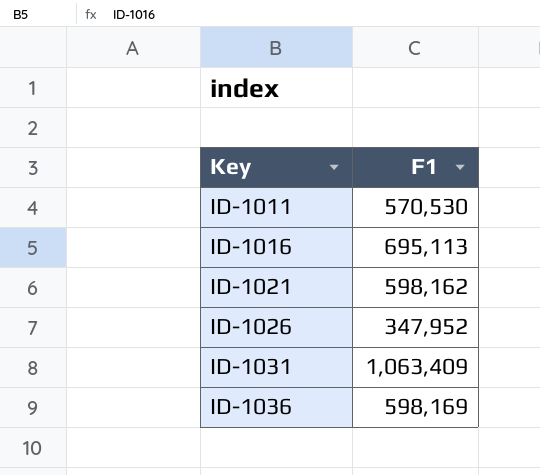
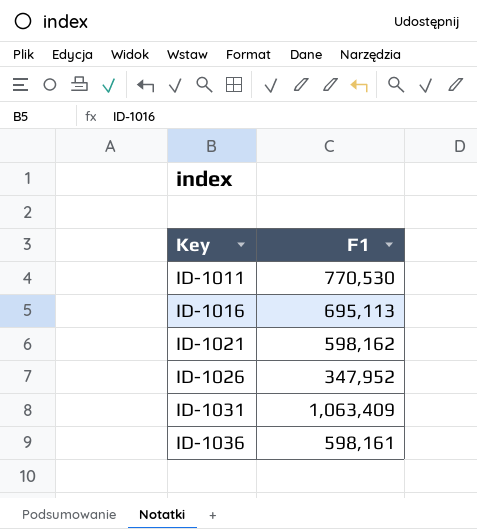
ID-1011 | F1: 570,530 -> 770,530
ID-1036 | F1: 598,169 -> 598,161

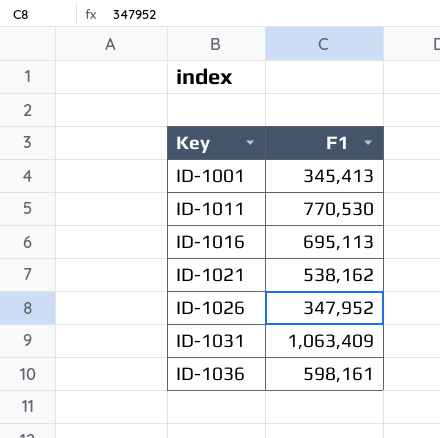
row ID-1001: none -> 345,413
ID-1021 | F1: 598,162 -> 538,162

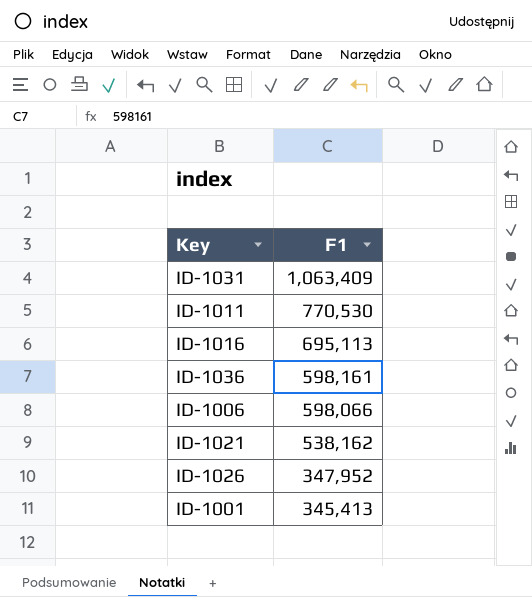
row order: Key ascending -> F1 descending
row ID-1006: none -> 598,066

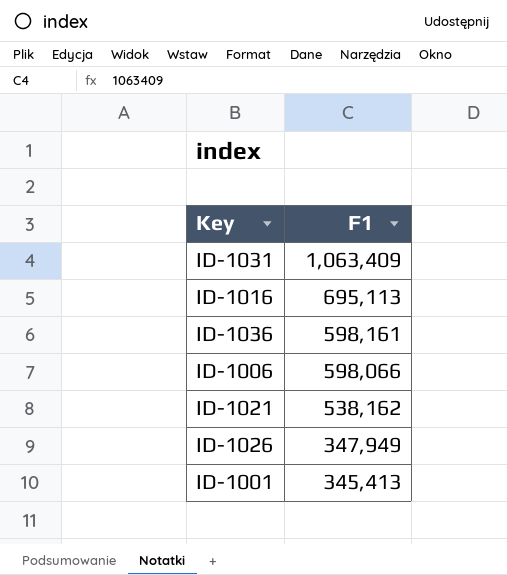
row ID-1011: 770,530 -> none
ID-1026 | F1: 347,952 -> 347,949

